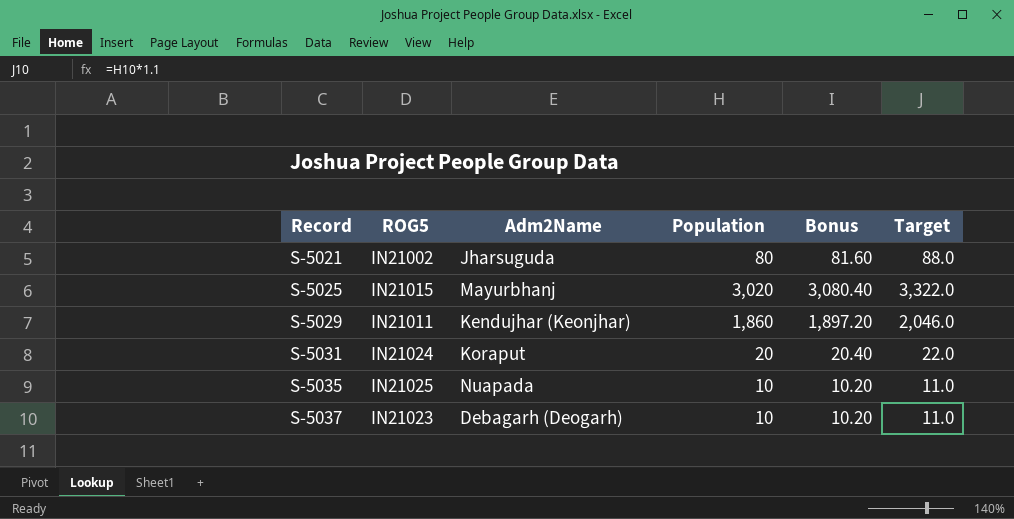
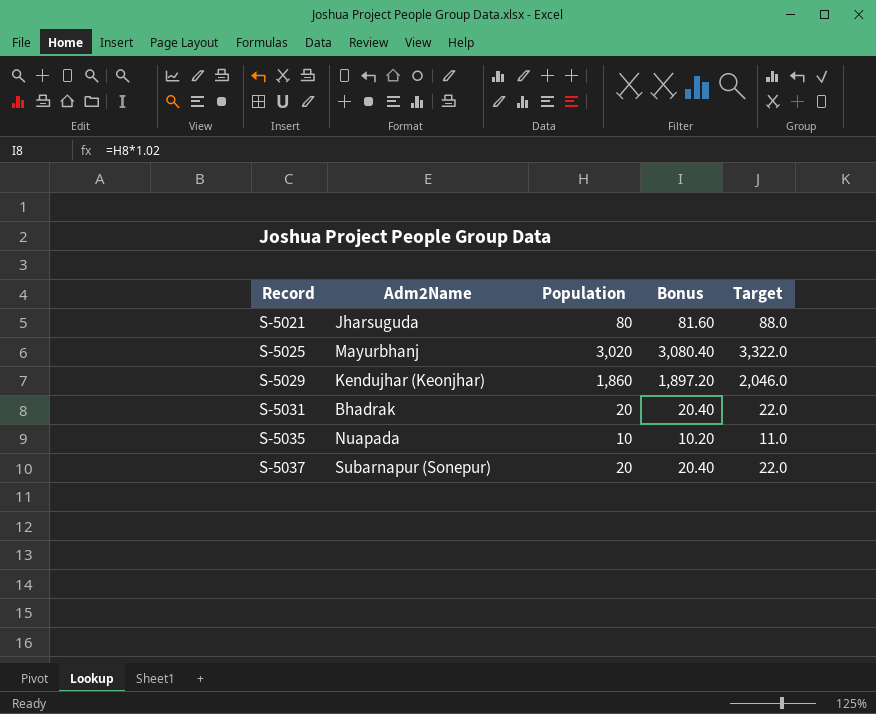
column ROG5 | position: 2 -> none
S-5031 | Adm2Name: Koraput -> Bhadrak
S-5037 | Adm2Name: Debagarh (Deogarh) -> Subarnapur (Sonepur)
S-5037 | Population: 10 -> 20
S-5037 | Bonus: 10.20 -> 20.40
S-5037 | Target: 11.0 -> 22.0

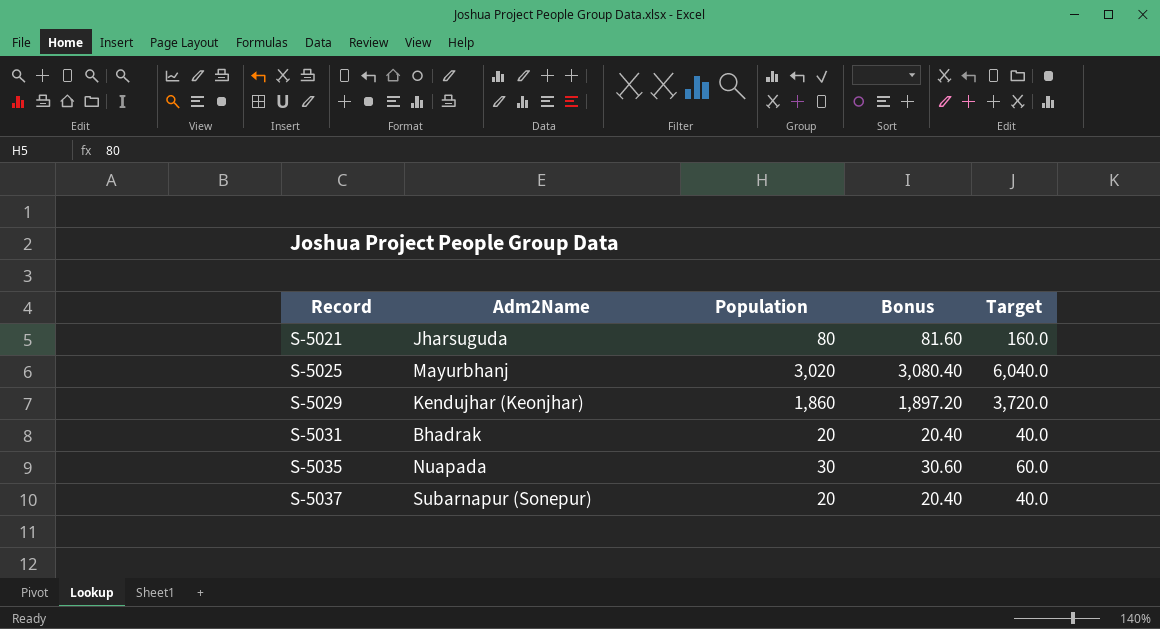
column Target | formula: [Population] * 1.1 -> [Population] * 2
S-5035 | Population: 10 -> 30
S-5035 | Bonus: 10.20 -> 30.60

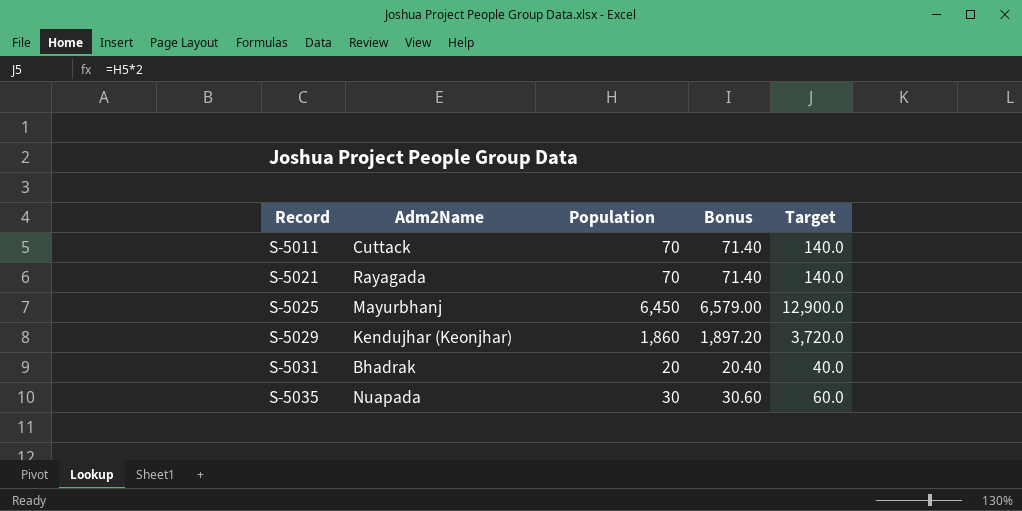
row S-5037: Subarnapur (Sonepur) | 20 | 20.40 | 40.0 -> none
row S-5011: none -> Cuttack | 70 | 71.40 | 140.0
S-5021 | Adm2Name: Jharsuguda -> Rayagada
S-5021 | Population: 80 -> 70
S-5021 | Bonus: 81.60 -> 71.40
S-5021 | Target: 160.0 -> 140.0
S-5025 | Population: 3,020 -> 6,450
S-5025 | Bonus: 3,080.40 -> 6,579.00
S-5025 | Target: 6,040.0 -> 12,900.0

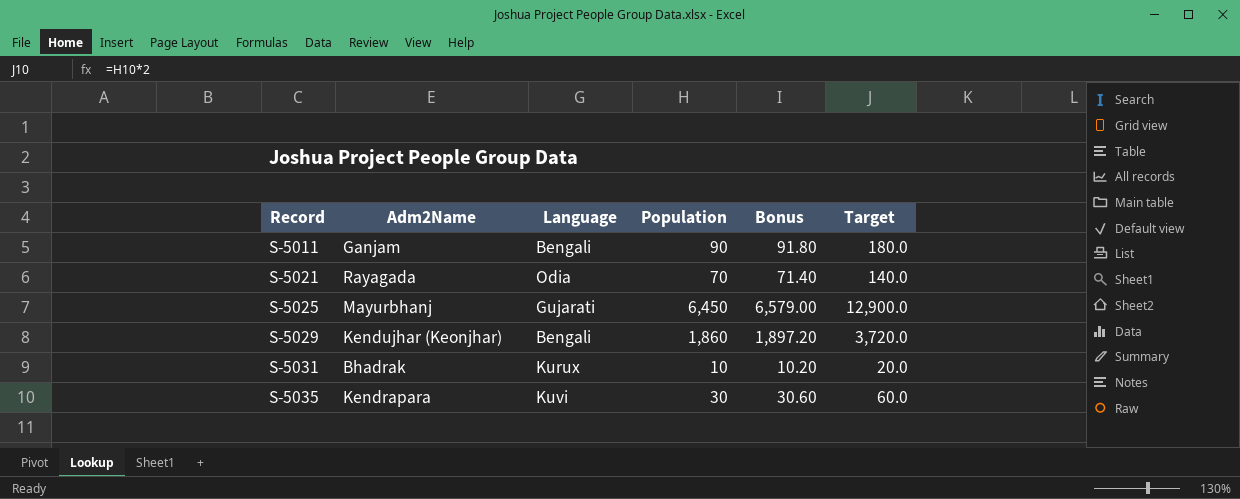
column Language | position: none -> 3
S-5011 | Adm2Name: Cuttack -> Ganjam
S-5011 | Population: 70 -> 90
S-5011 | Bonus: 71.40 -> 91.80
S-5011 | Target: 140.0 -> 180.0
S-5031 | Population: 20 -> 10
S-5031 | Bonus: 20.40 -> 10.20
S-5031 | Target: 40.0 -> 20.0
S-5035 | Adm2Name: Nuapada -> Kendrapara

